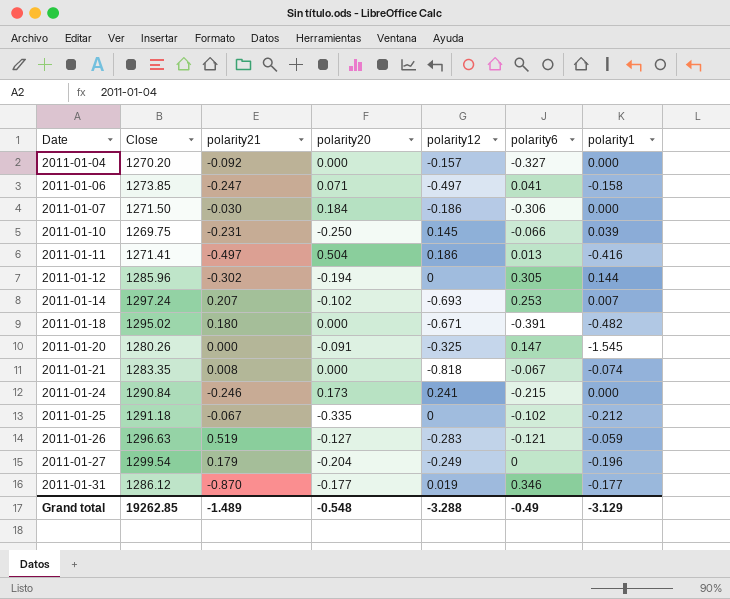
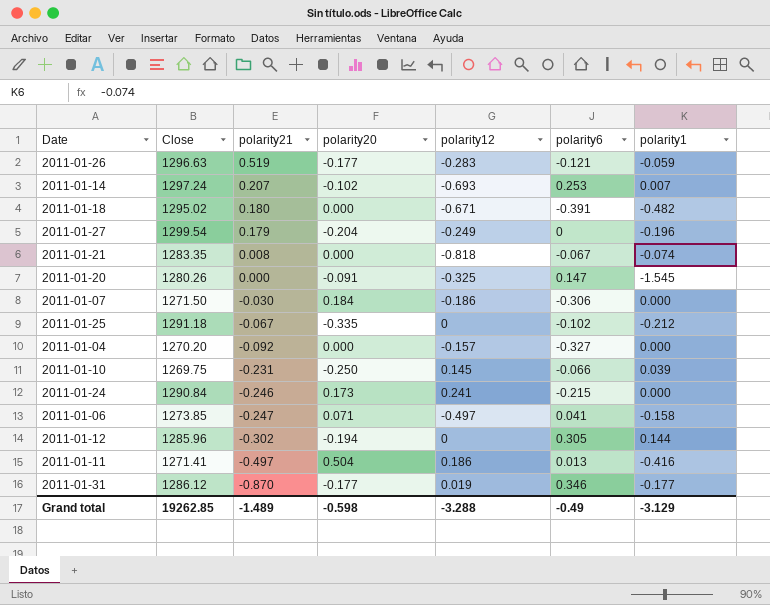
row order: Date ascending -> polarity21 descending
2011-01-26 | polarity20: -0.127 -> -0.177
Grand total | polarity20: -0.548 -> -0.598

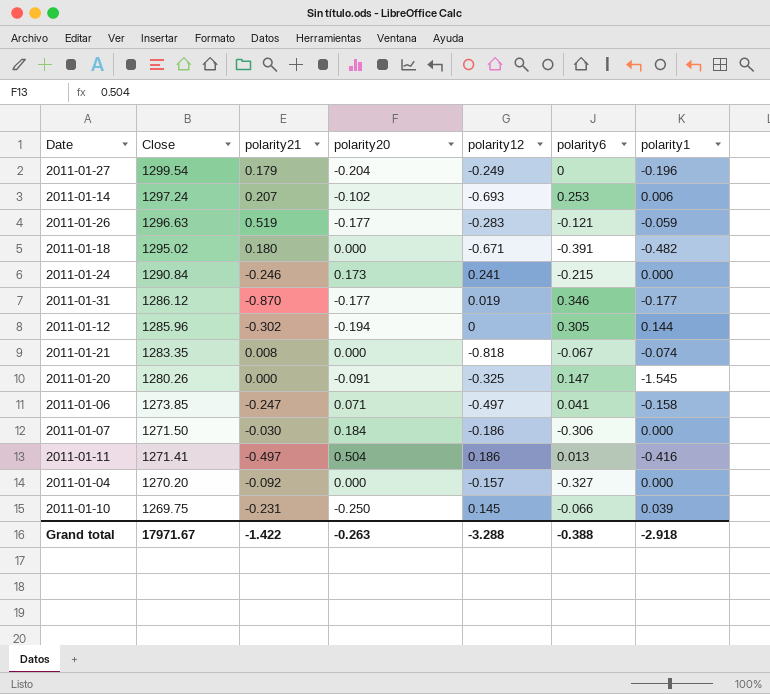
row order: polarity21 descending -> Close descending
row 2011-01-25: 1291.18 | -0.067 | -0.335 | 0 | -0.102 | -0.212 -> none
2011-01-14 | polarity1: 0.007 -> 0.006
Grand total | Close: 19262.85 -> 17971.67
Grand total | polarity21: -1.489 -> -1.422
Grand total | polarity20: -0.598 -> -0.263
Grand total | polarity6: -0.49 -> -0.388
Grand total | polarity1: -3.129 -> -2.918

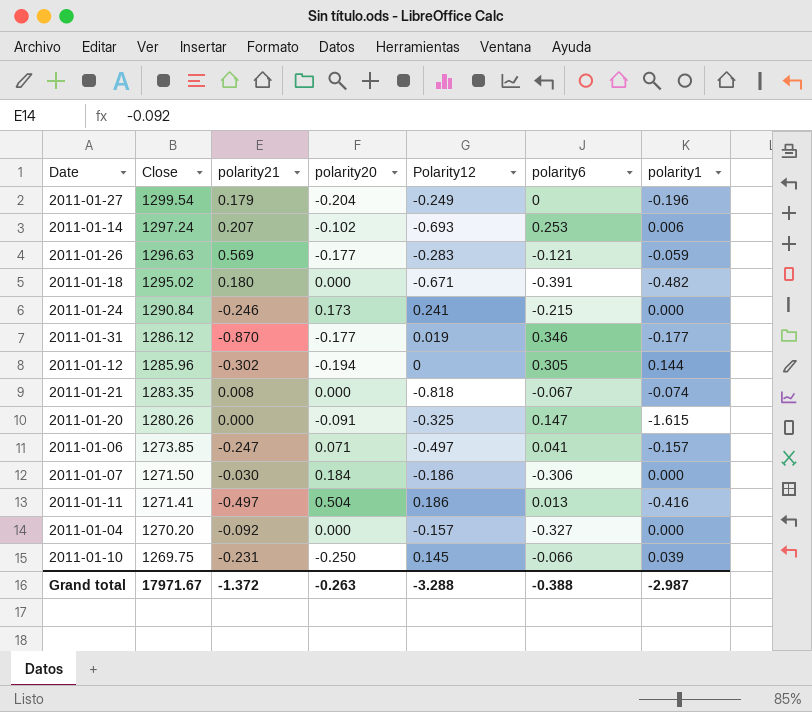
column name: polarity12 -> Polarity12
2011-01-26 | polarity21: 0.519 -> 0.569
2011-01-20 | polarity1: -1.545 -> -1.615
2011-01-06 | polarity1: -0.158 -> -0.157
Grand total | polarity21: -1.422 -> -1.372
Grand total | polarity1: -2.918 -> -2.987

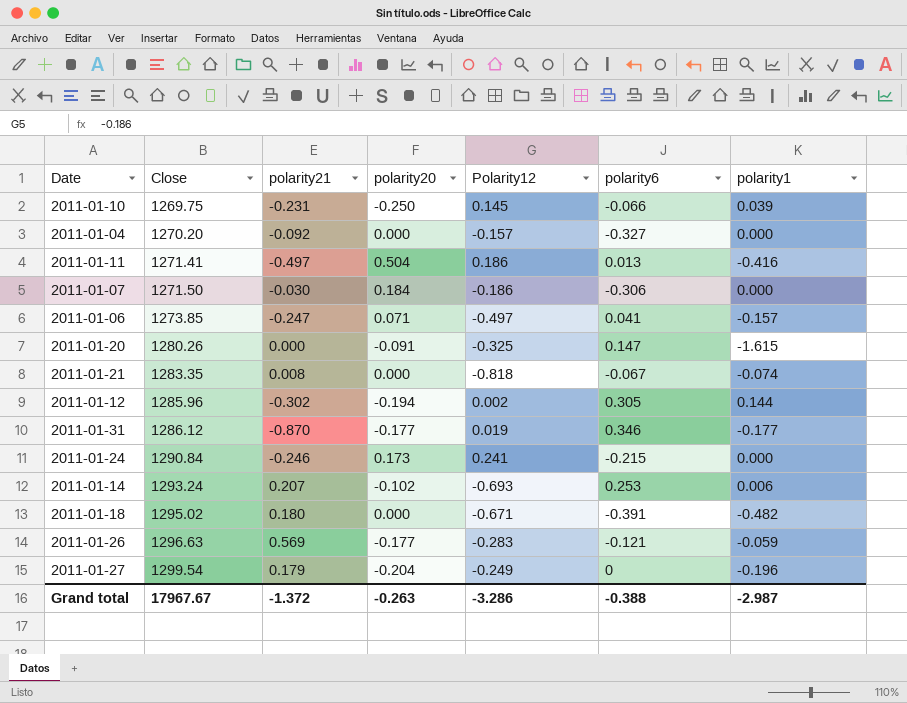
row order: Close descending -> Close ascending
2011-01-12 | Polarity12: 0 -> 0.002
2011-01-14 | Close: 1297.24 -> 1293.24
Grand total | Close: 17971.67 -> 17967.67
Grand total | Polarity12: -3.288 -> -3.286

